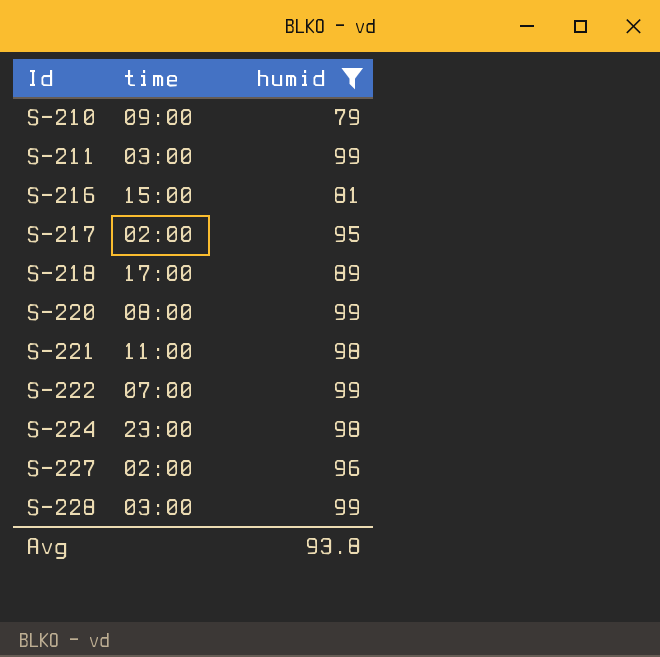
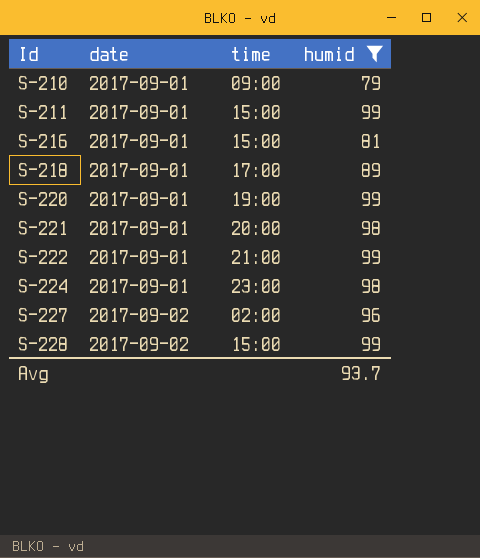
column date | position: none -> 2
row S-217: 02:00 | 95 -> none
S-211 | time: 03:00 -> 15:00
S-220 | time: 08:00 -> 19:00
S-221 | time: 11:00 -> 20:00
S-222 | time: 07:00 -> 21:00
S-228 | time: 03:00 -> 15:00
Avg | humid: 93.8 -> 93.7

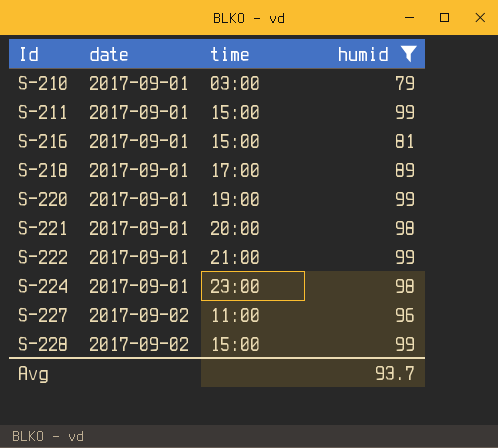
S-210 | time: 09:00 -> 03:00
S-227 | time: 02:00 -> 11:00

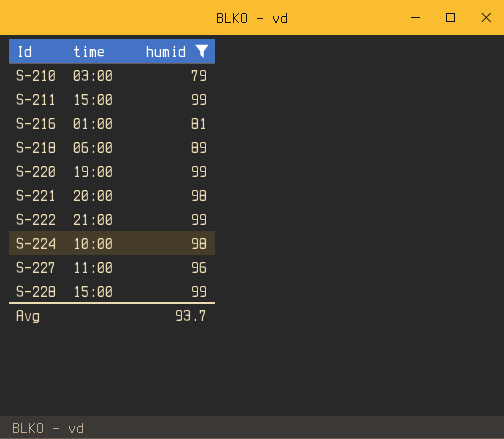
column date | position: 2 -> none
S-216 | time: 15:00 -> 01:00
S-218 | time: 17:00 -> 06:00
S-224 | time: 23:00 -> 10:00

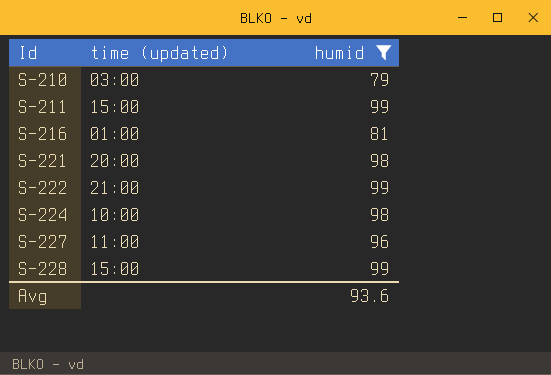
column name: time -> time (updated)
row S-218: 06:00 | 89 -> none
row S-220: 19:00 | 99 -> none
Avg | humid: 93.7 -> 93.6

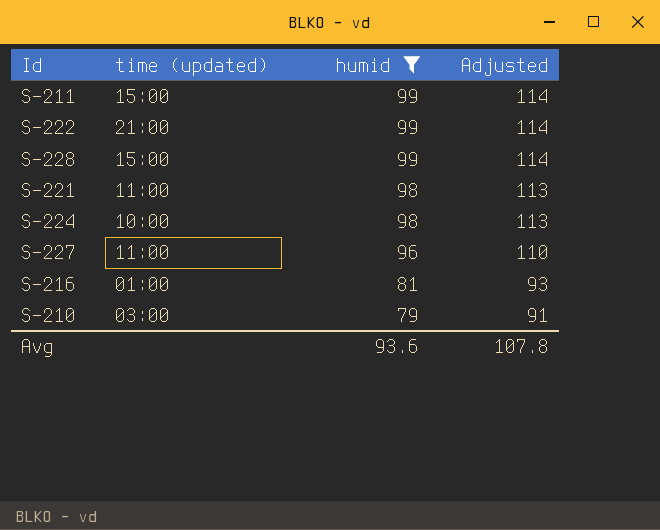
row order: Id ascending -> humid descending
column Adjusted | formula: none -> [humid] * 1.15
S-221 | time (updated): 20:00 -> 11:00

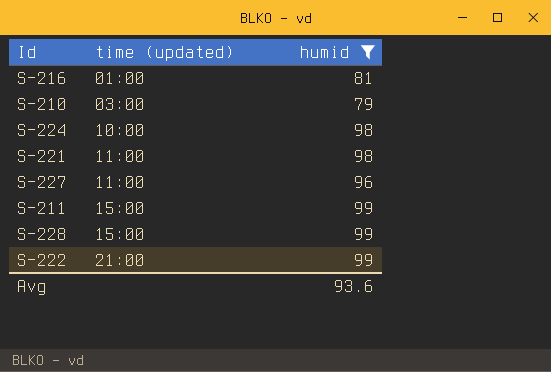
row order: humid descending -> time (updated) ascending
column Adjusted | formula: [humid] * 1.15 -> none

